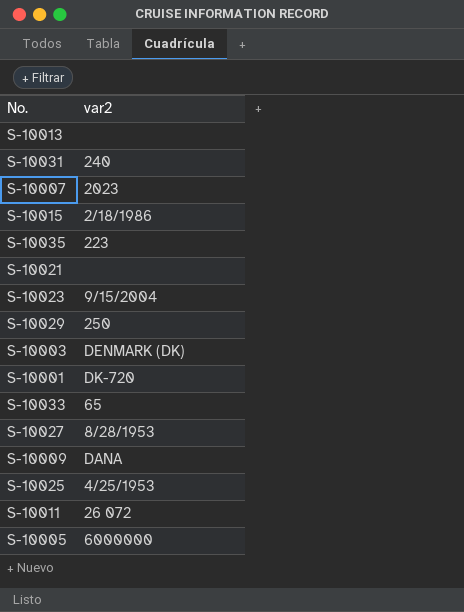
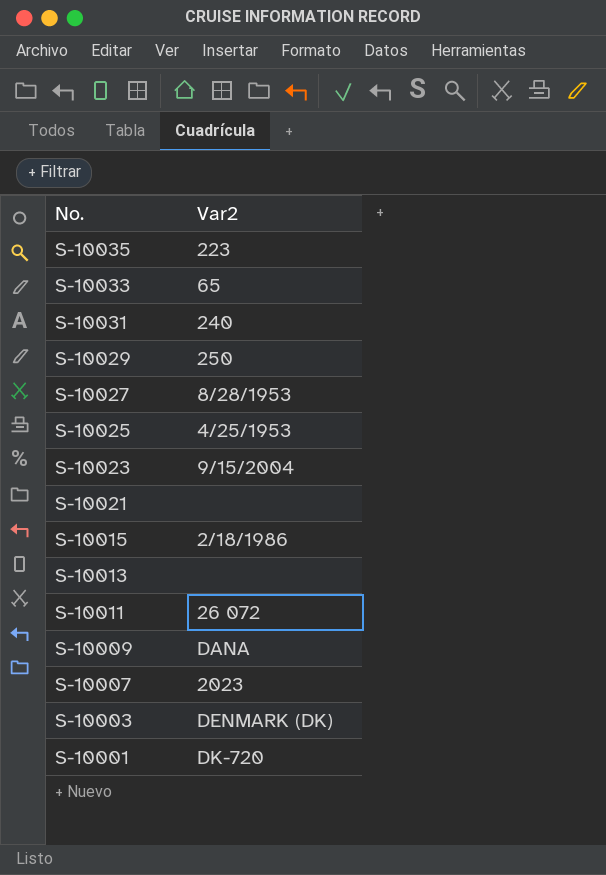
row order: none -> No. descending
column name: var2 -> Var2
row S-10005: 6000000 -> none

